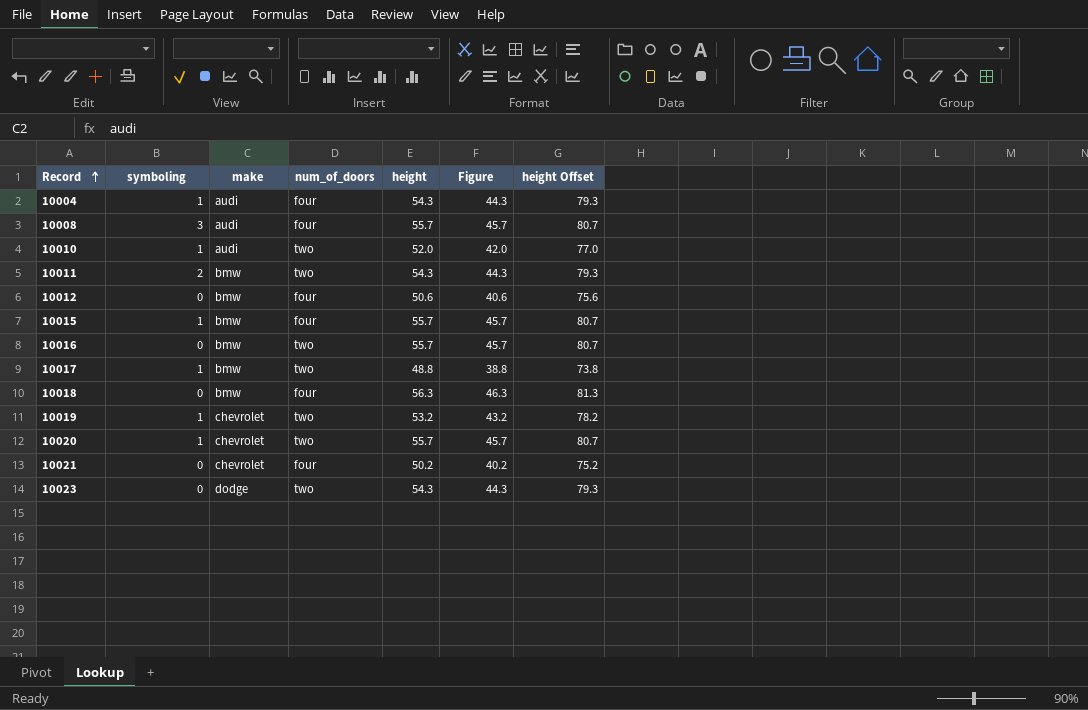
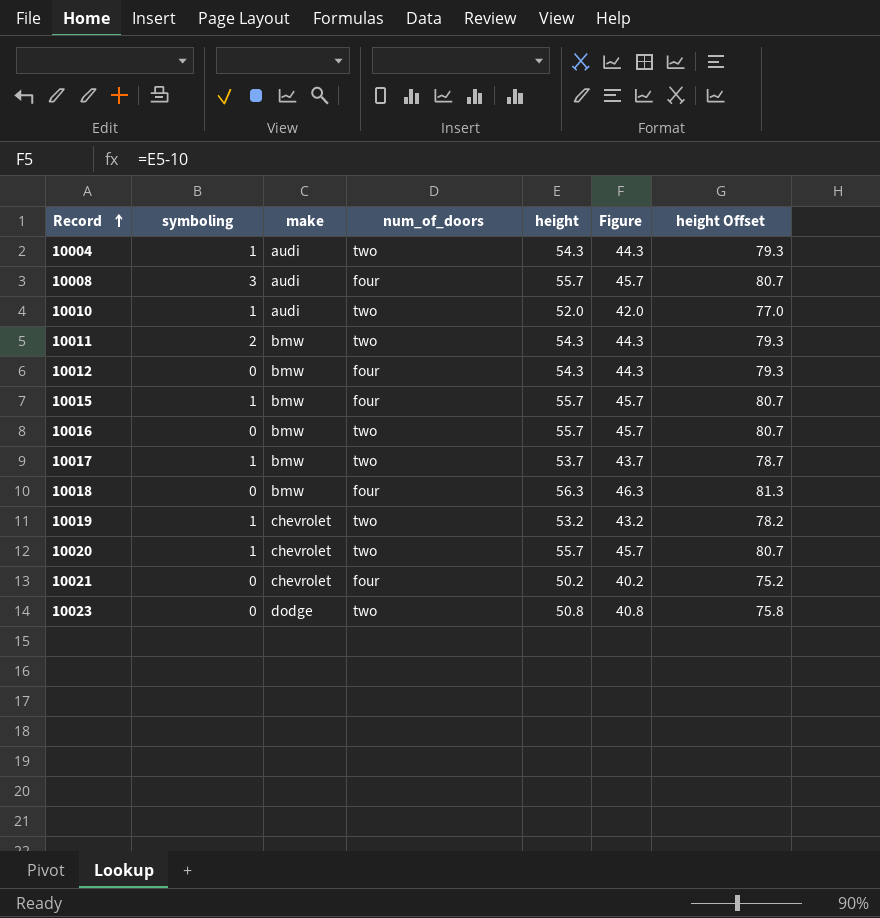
10004 | num_of_doors: four -> two
10012 | height: 50.6 -> 54.3
10012 | Figure: 40.6 -> 44.3
10012 | height Offset: 75.6 -> 79.3
10017 | height: 48.8 -> 53.7
10017 | Figure: 38.8 -> 43.7
10017 | height Offset: 73.8 -> 78.7
10023 | height: 54.3 -> 50.8
10023 | Figure: 44.3 -> 40.8
10023 | height Offset: 79.3 -> 75.8

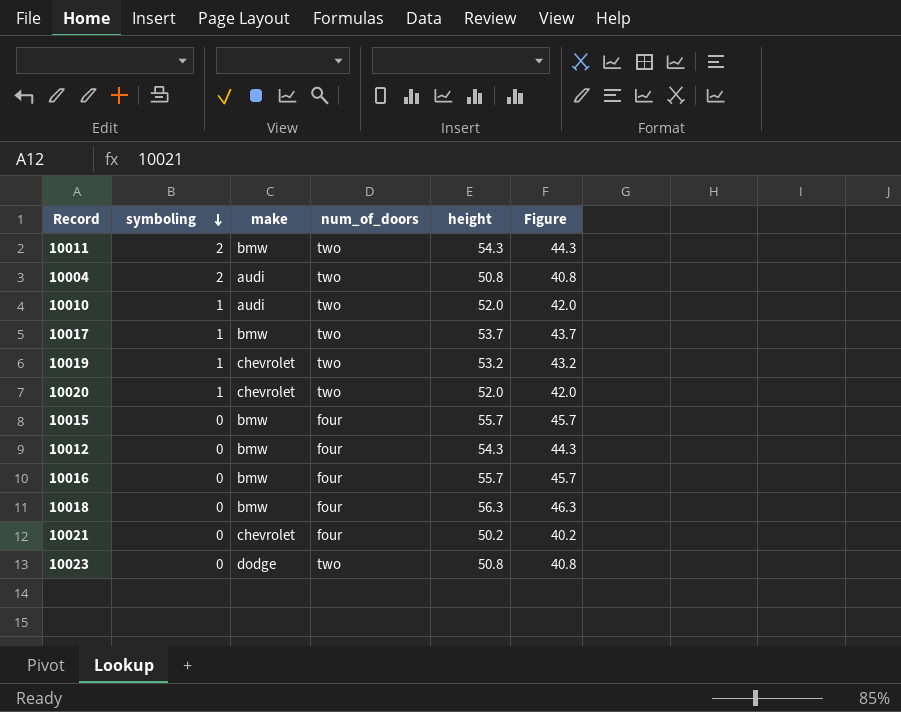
row order: Record ascending -> symboling descending
column height Offset | formula: [height] + 25 -> none
row 10008: 3 | audi | four | 55.7 | 45.7 | 80.7 -> none
10004 | symboling: 1 -> 2
10004 | height: 54.3 -> 50.8
10004 | Figure: 44.3 -> 40.8
10020 | height: 55.7 -> 52.0
10020 | Figure: 45.7 -> 42.0
10015 | symboling: 1 -> 0
10016 | num_of_doors: two -> four

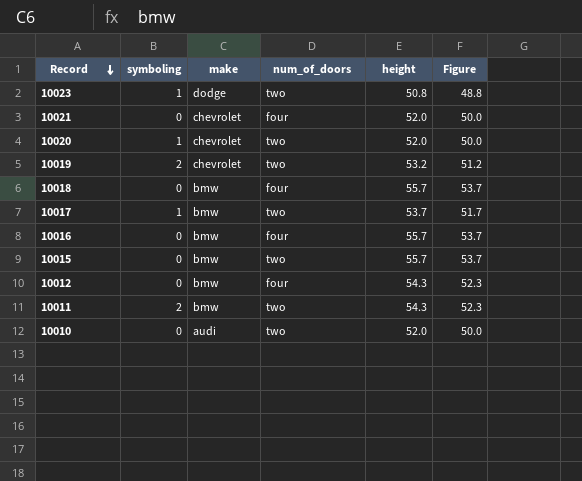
row order: symboling descending -> Record descending
column Figure | formula: [height] - 10 -> [height] - 2
row 10004: 2 | audi | two | 50.8 | 40.8 -> none
10023 | symboling: 0 -> 1
10021 | height: 50.2 -> 52.0
10019 | symboling: 1 -> 2
10018 | height: 56.3 -> 55.7
10015 | num_of_doors: four -> two
10010 | symboling: 1 -> 0

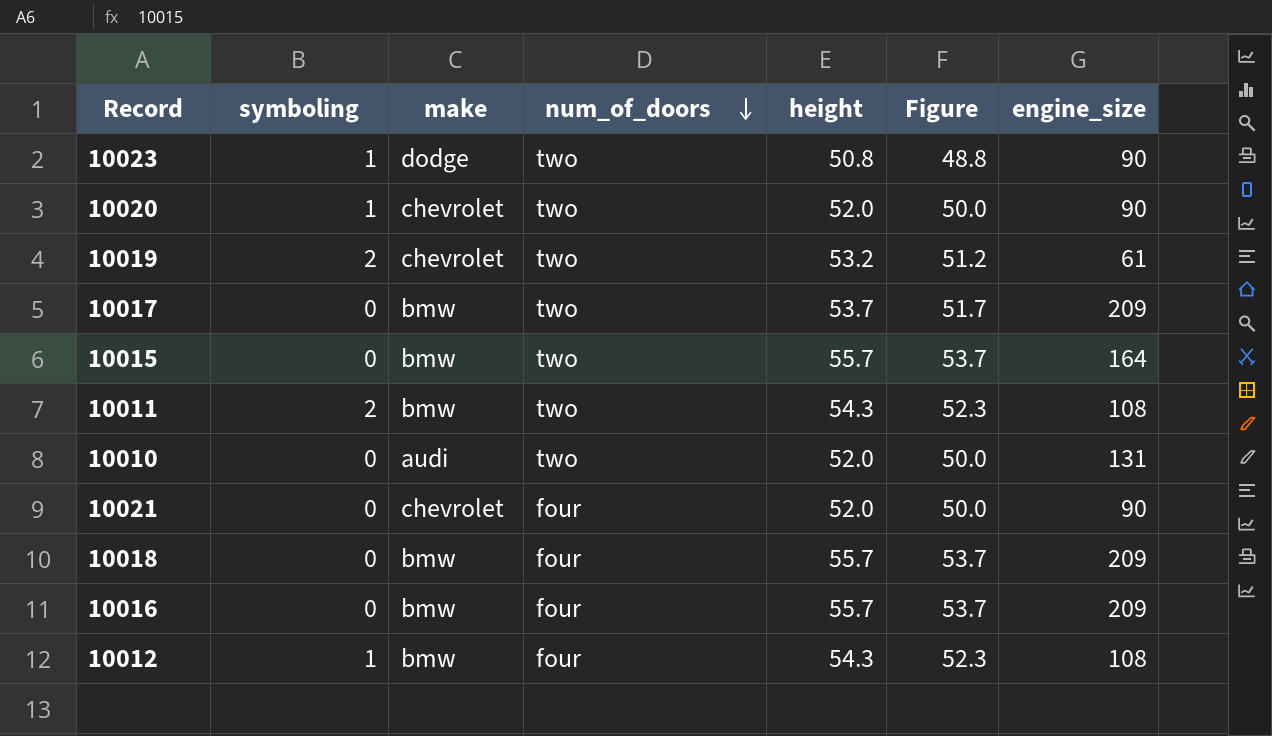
row order: Record descending -> num_of_doors descending
column engine_size | position: none -> 7
10017 | symboling: 1 -> 0
10012 | symboling: 0 -> 1

